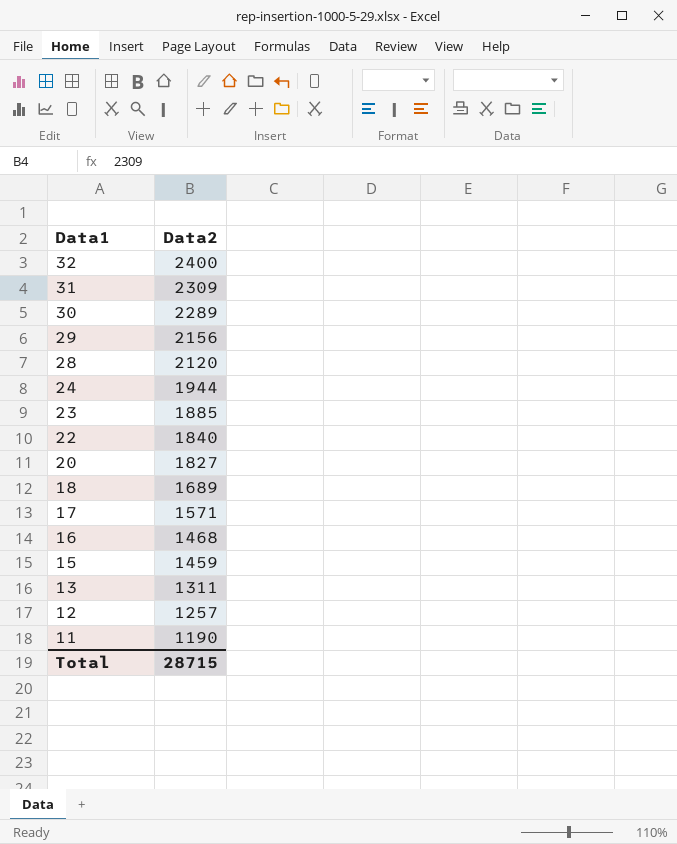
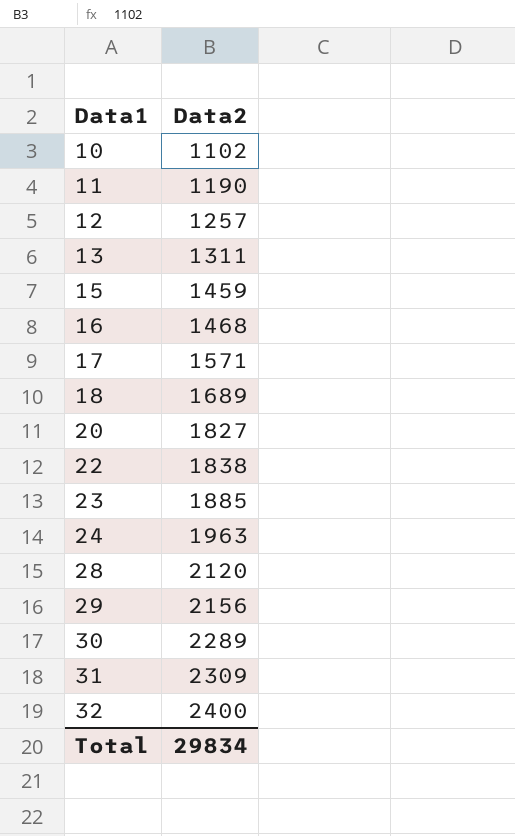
row order: Data1 descending -> Data1 ascending
row 10: none -> 1102
22 | Data2: 1840 -> 1838
24 | Data2: 1944 -> 1963
Total | Data2: 28715 -> 29834

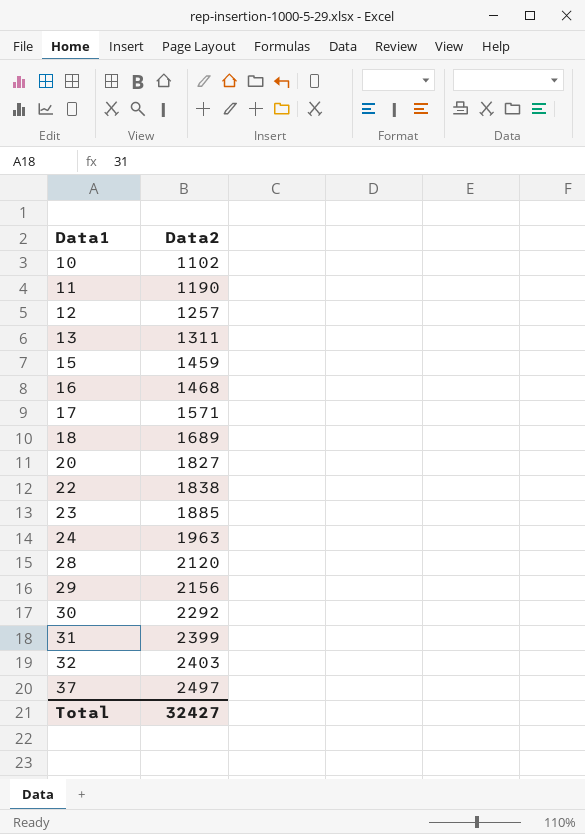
30 | Data2: 2289 -> 2292
31 | Data2: 2309 -> 2399
32 | Data2: 2400 -> 2403
row 37: none -> 2497
Total | Data2: 29834 -> 32427

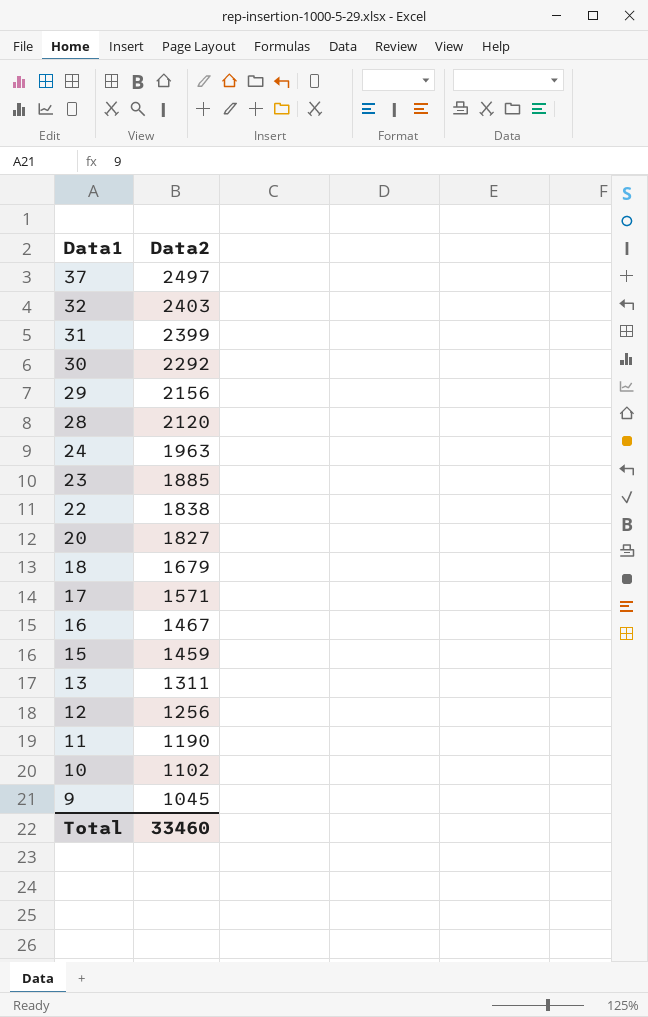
row order: Data1 ascending -> Data1 descending
18 | Data2: 1689 -> 1679
16 | Data2: 1468 -> 1467
12 | Data2: 1257 -> 1256
row 9: none -> 1045
Total | Data2: 32427 -> 33460

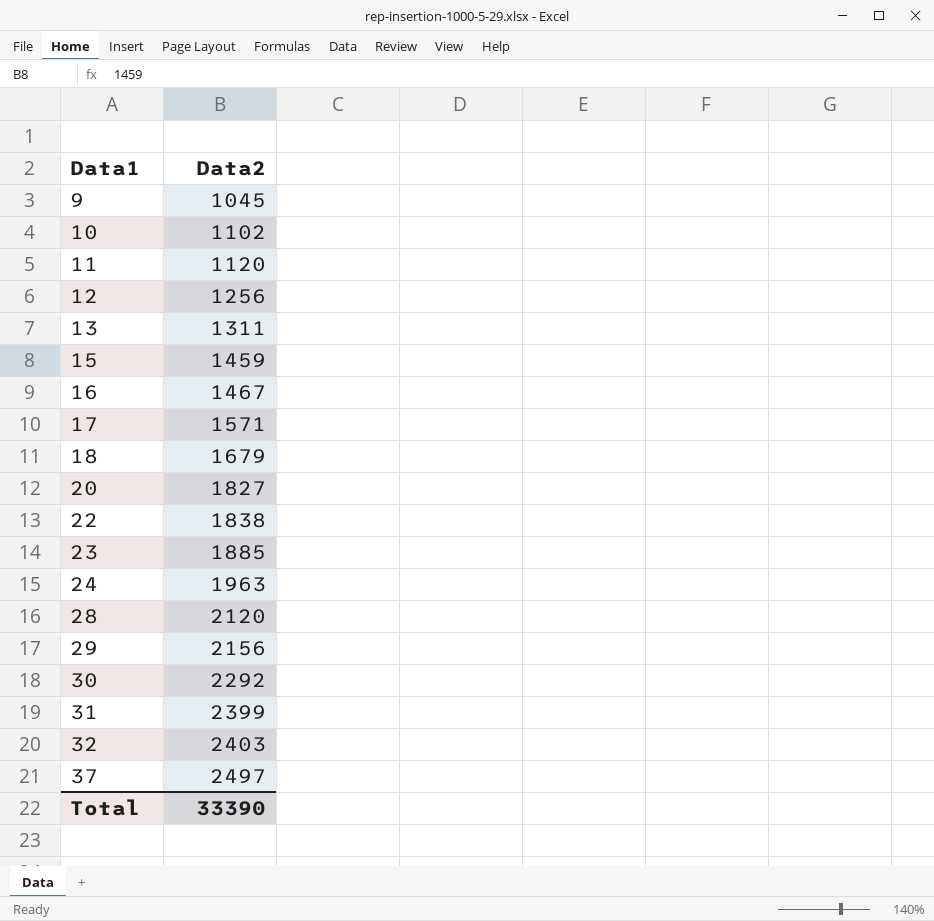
row order: Data1 descending -> Data1 ascending
11 | Data2: 1190 -> 1120
Total | Data2: 33460 -> 33390

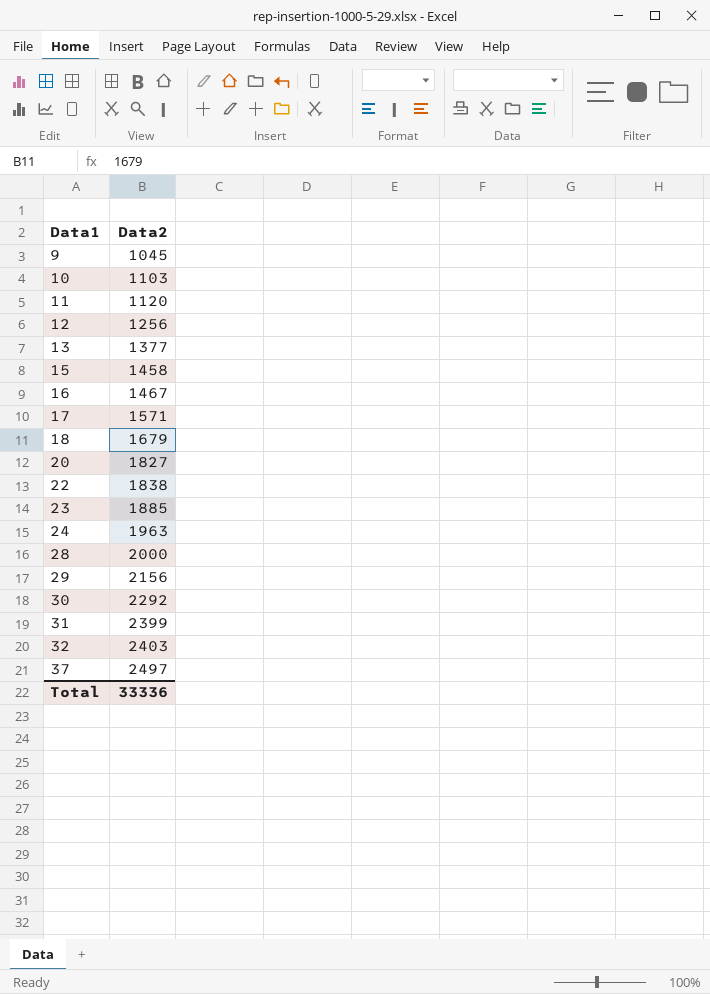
10 | Data2: 1102 -> 1103
13 | Data2: 1311 -> 1377
15 | Data2: 1459 -> 1458
28 | Data2: 2120 -> 2000
Total | Data2: 33390 -> 33336

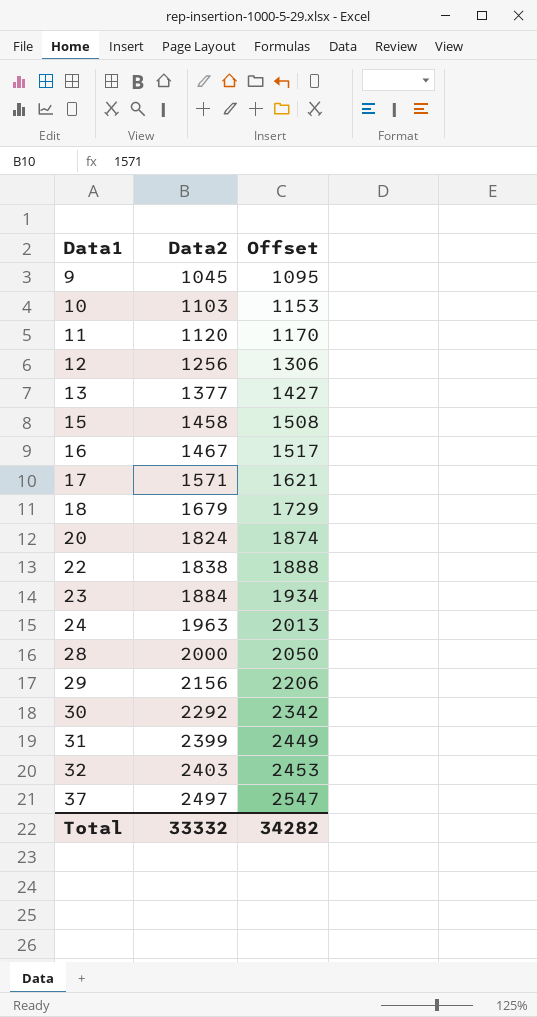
column Offset | formula: none -> [Data2] + 50
20 | Data2: 1827 -> 1824
23 | Data2: 1885 -> 1884
Total | Data2: 33336 -> 33332

